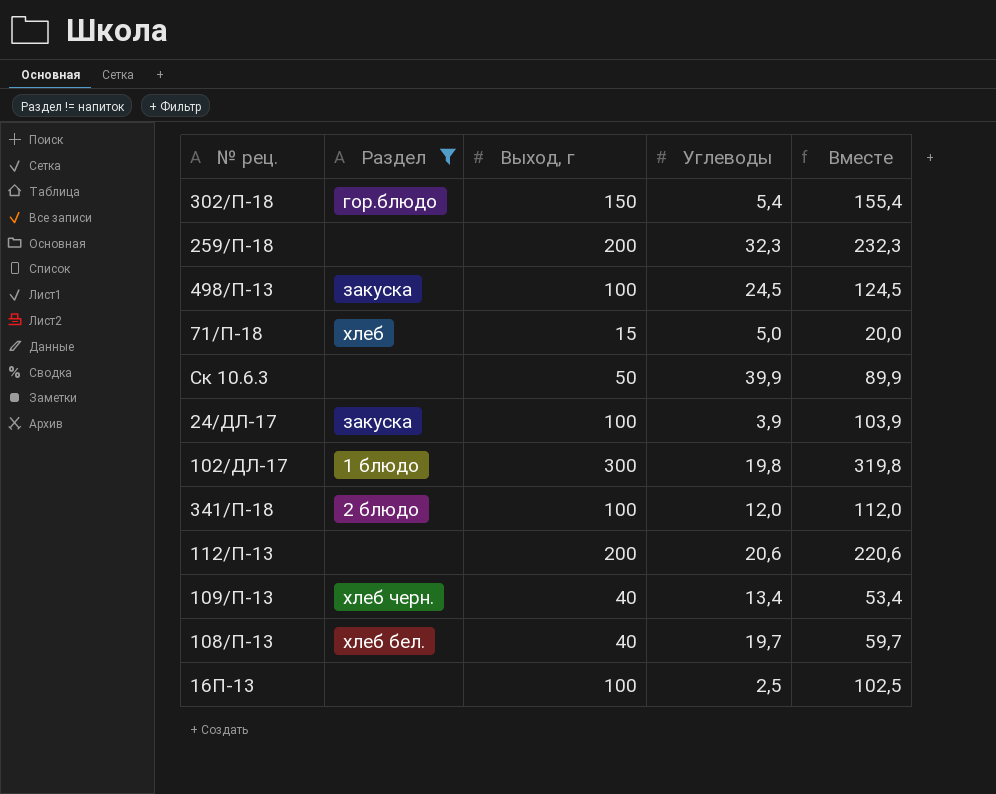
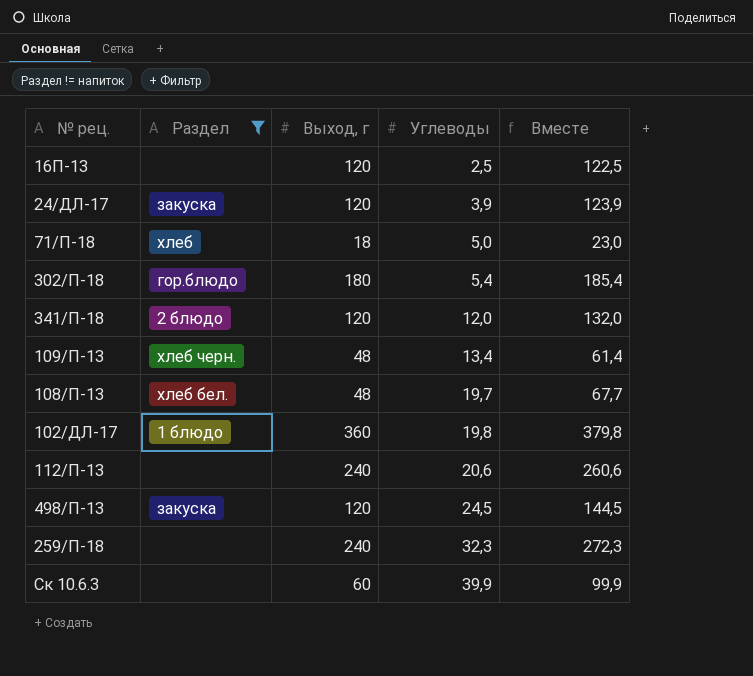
row order: none -> Углеводы ascending
16П-13 | Выход, г: 100 -> 120
16П-13 | Вместе: 102,5 -> 122,5
24/ДЛ-17 | Выход, г: 100 -> 120
24/ДЛ-17 | Вместе: 103,9 -> 123,9
71/П-18 | Выход, г: 15 -> 18
71/П-18 | Вместе: 20,0 -> 23,0
302/П-18 | Выход, г: 150 -> 180
302/П-18 | Вместе: 155,4 -> 185,4
341/П-18 | Выход, г: 100 -> 120
341/П-18 | Вместе: 112,0 -> 132,0
109/П-13 | Выход, г: 40 -> 48
109/П-13 | Вместе: 53,4 -> 61,4
108/П-13 | Выход, г: 40 -> 48
108/П-13 | Вместе: 59,7 -> 67,7
102/ДЛ-17 | Выход, г: 300 -> 360
102/ДЛ-17 | Вместе: 319,8 -> 379,8
112/П-13 | Выход, г: 200 -> 240
112/П-13 | Вместе: 220,6 -> 260,6
498/П-13 | Выход, г: 100 -> 120
498/П-13 | Вместе: 124,5 -> 144,5
259/П-18 | Выход, г: 200 -> 240
259/П-18 | Вместе: 232,3 -> 272,3
Ск 10.6.3 | Выход, г: 50 -> 60
Ск 10.6.3 | Вместе: 89,9 -> 99,9

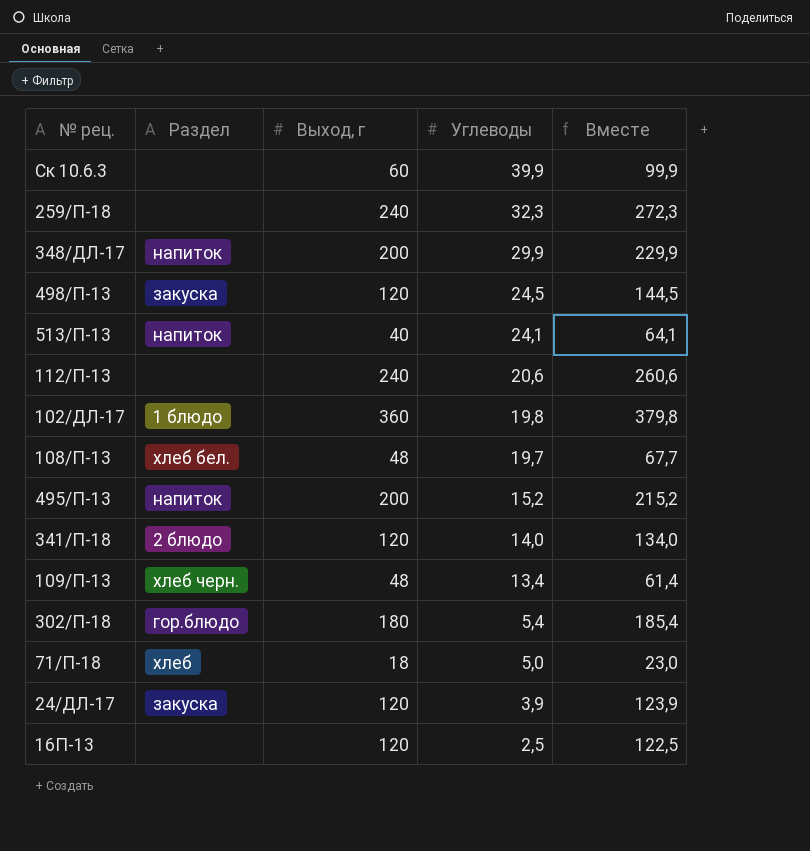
filter: Раздел != напиток -> none
row order: Углеводы ascending -> Углеводы descending
341/П-18 | Углеводы: 12,0 -> 14,0
341/П-18 | Вместе: 132,0 -> 134,0

